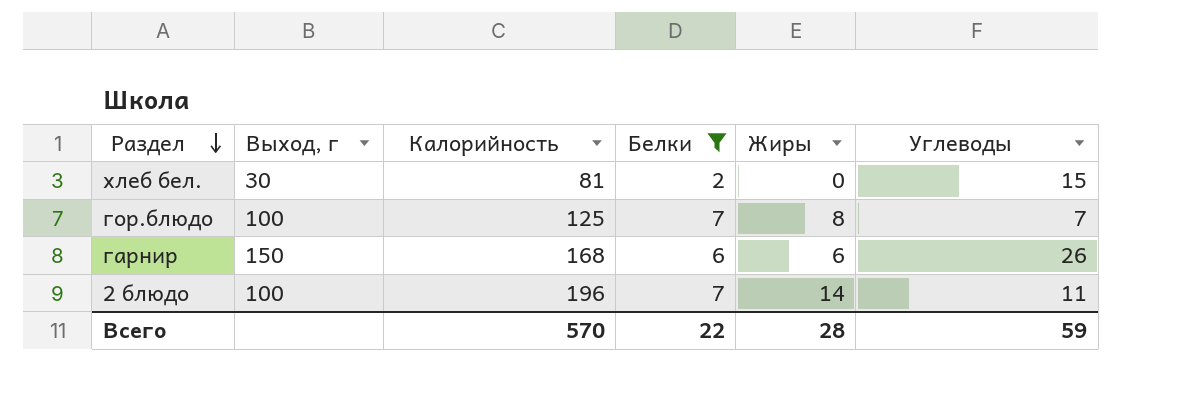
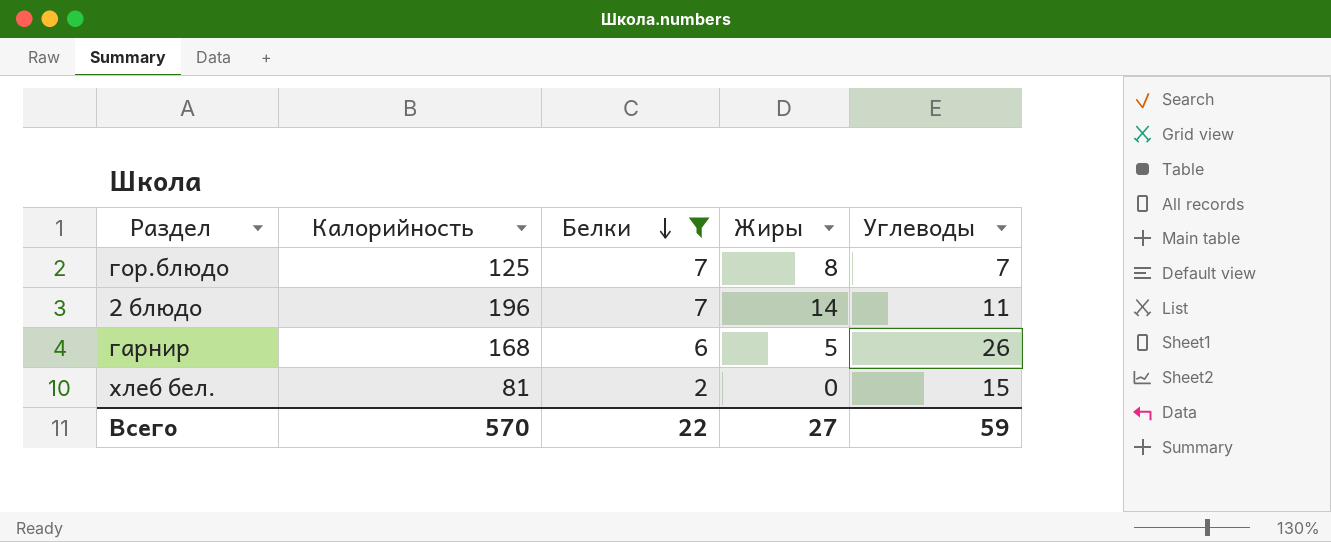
row order: Раздел descending -> Белки descending
column Выход, г | position: 2 -> none
гарнир | Жиры: 6 -> 5
Всего | Жиры: 28 -> 27

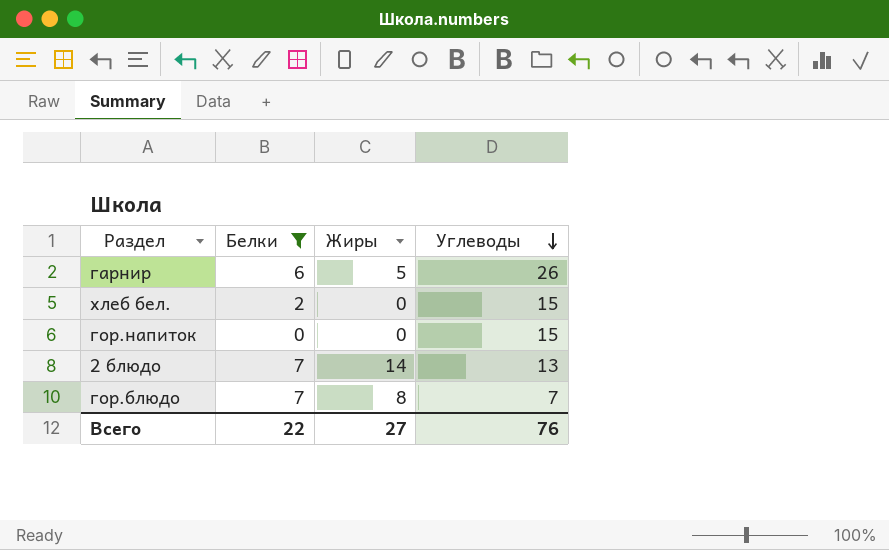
row order: Белки descending -> Углеводы descending
column Калорийность | position: 2 -> none
row гор.напиток: none -> 0 | 0 | 15
2 блюдо | Углеводы: 11 -> 13
Всего | Углеводы: 59 -> 76

